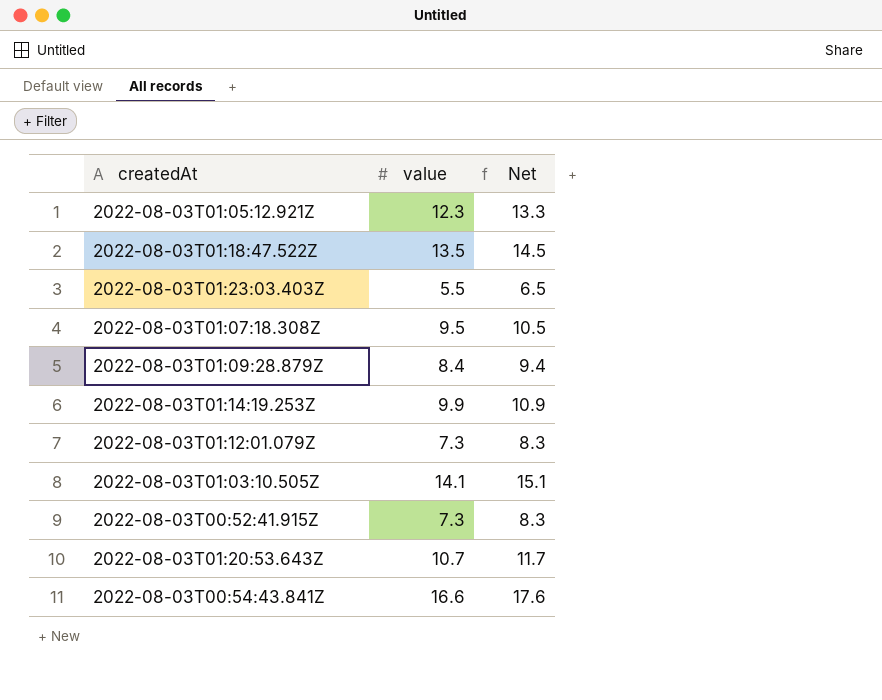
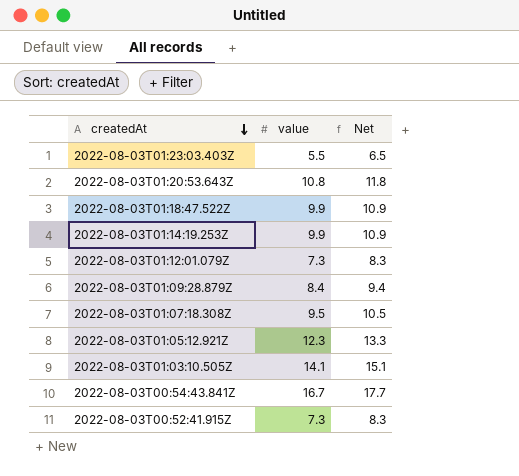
row order: none -> createdAt descending
2022-08-03T01:20:53.643Z | value: 10.7 -> 10.8
2022-08-03T01:20:53.643Z | Net: 11.7 -> 11.8
2022-08-03T01:18:47.522Z | value: 13.5 -> 9.9
2022-08-03T01:18:47.522Z | Net: 14.5 -> 10.9
2022-08-03T00:54:43.841Z | value: 16.6 -> 16.7
2022-08-03T00:54:43.841Z | Net: 17.6 -> 17.7

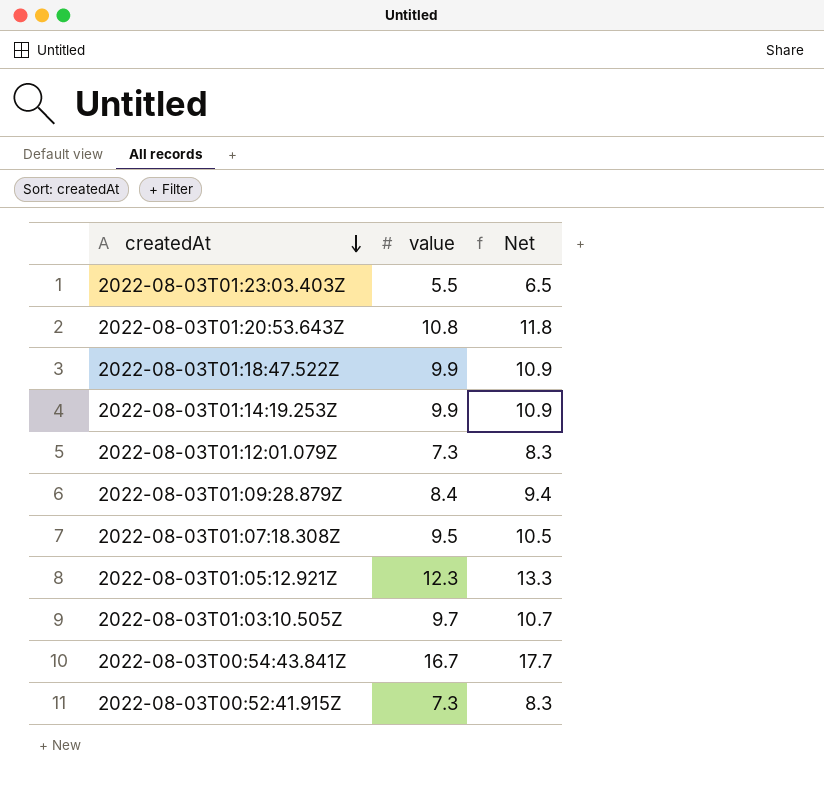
2022-08-03T01:03:10.505Z | value: 14.1 -> 9.7
2022-08-03T01:03:10.505Z | Net: 15.1 -> 10.7

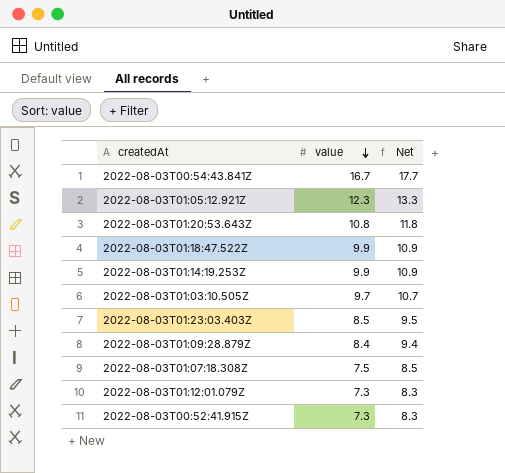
row order: createdAt descending -> value descending
2022-08-03T01:23:03.403Z | value: 5.5 -> 8.5
2022-08-03T01:23:03.403Z | Net: 6.5 -> 9.5
2022-08-03T01:07:18.308Z | value: 9.5 -> 7.5
2022-08-03T01:07:18.308Z | Net: 10.5 -> 8.5

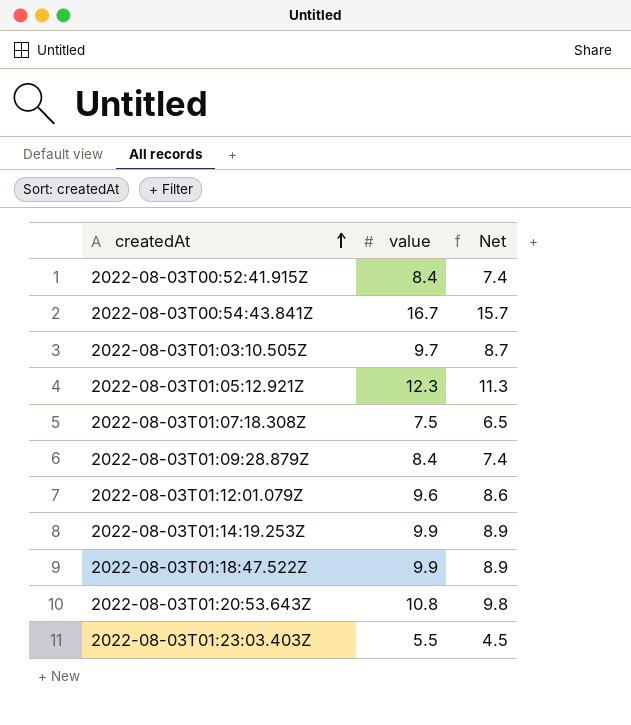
row order: value descending -> createdAt ascending
column Net | formula: [value] + 1 -> [value] - 1
2022-08-03T00:52:41.915Z | value: 7.3 -> 8.4
2022-08-03T01:12:01.079Z | value: 7.3 -> 9.6
2022-08-03T01:23:03.403Z | value: 8.5 -> 5.5

